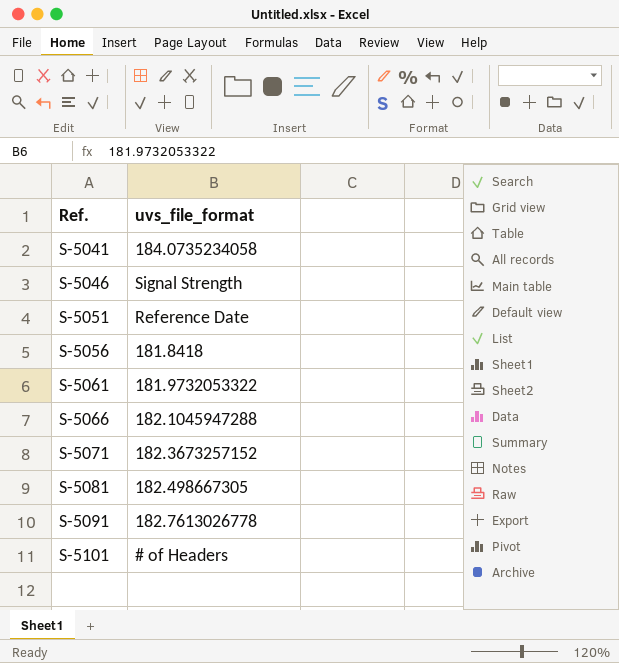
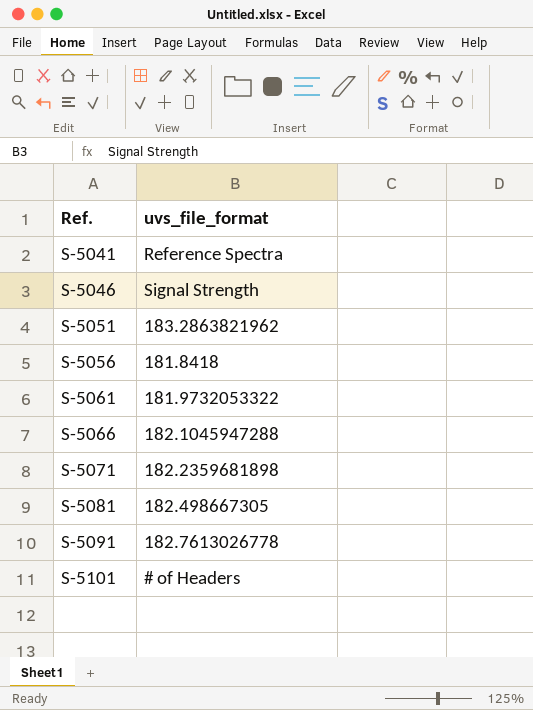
S-5041 | uvs_file_format: 184.0735234058 -> Reference Spectra
S-5051 | uvs_file_format: Reference Date -> 183.2863821962
S-5071 | uvs_file_format: 182.3673257152 -> 182.2359681898

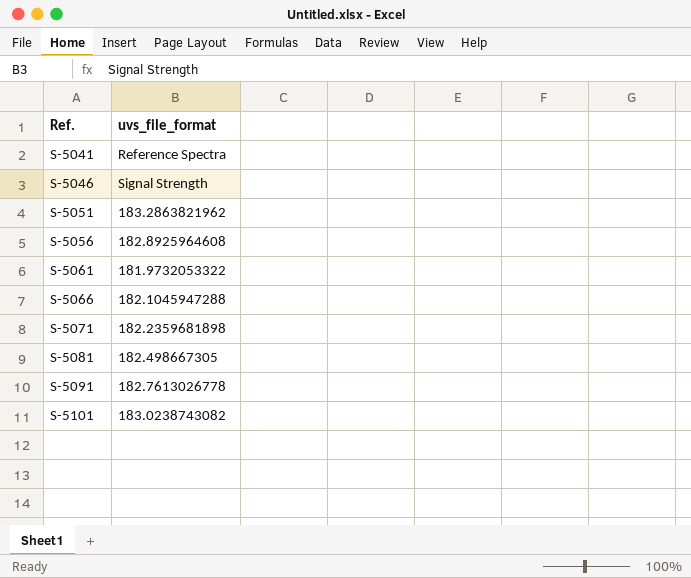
S-5056 | uvs_file_format: 181.8418 -> 182.8925964608
S-5101 | uvs_file_format: # of Headers -> 183.0238743082

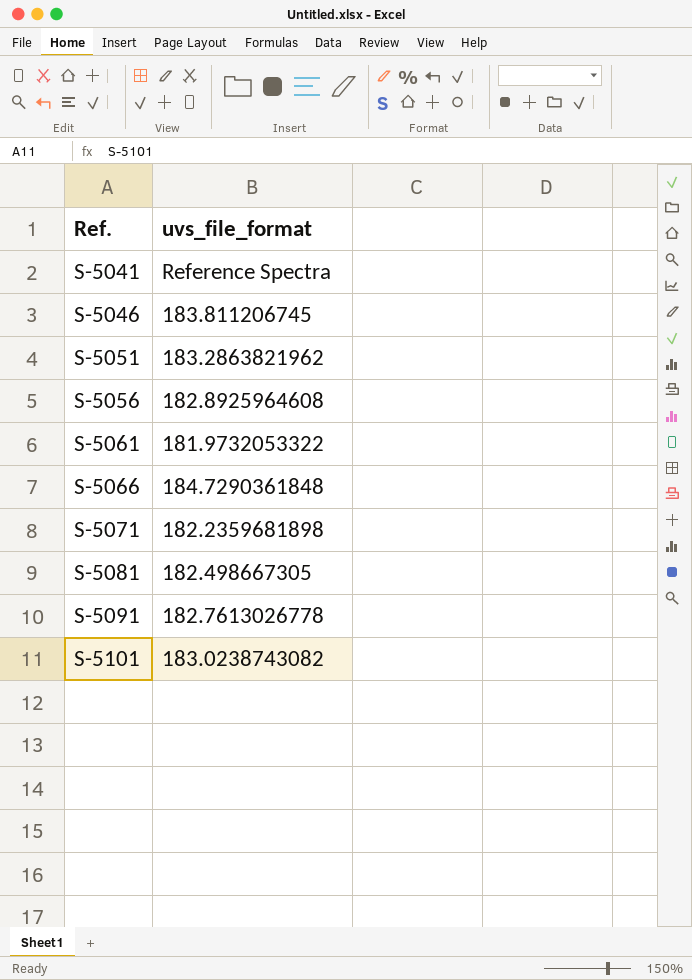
S-5046 | uvs_file_format: Signal Strength -> 183.811206745
S-5066 | uvs_file_format: 182.1045947288 -> 184.7290361848

